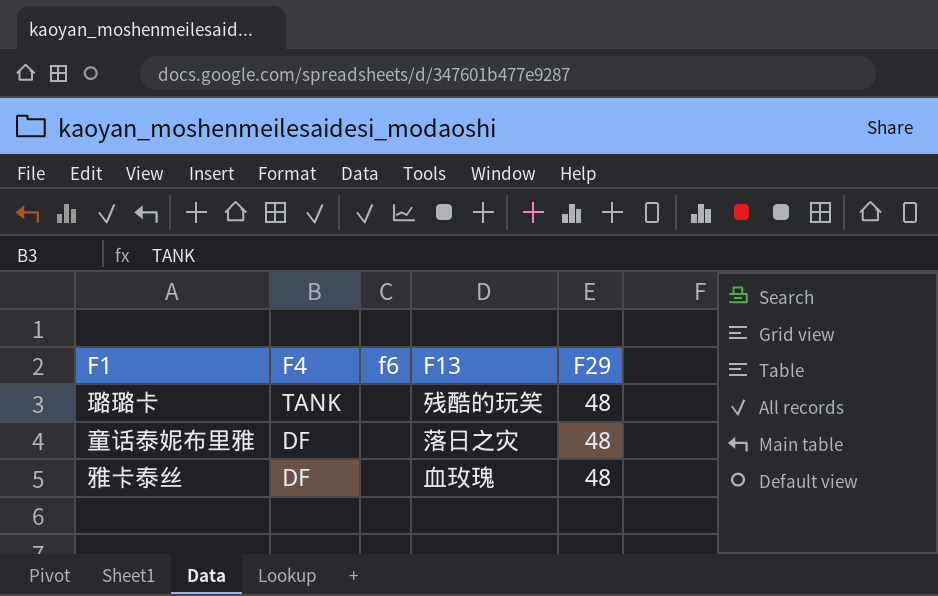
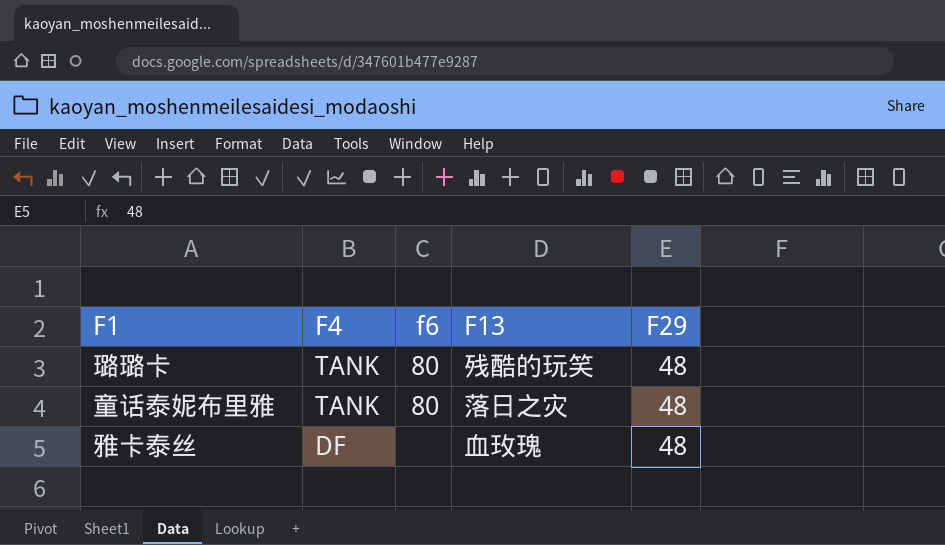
璐璐卡 | f6: none -> 80
童话泰妮布里雅 | F4: DF -> TANK
童话泰妮布里雅 | f6: none -> 80

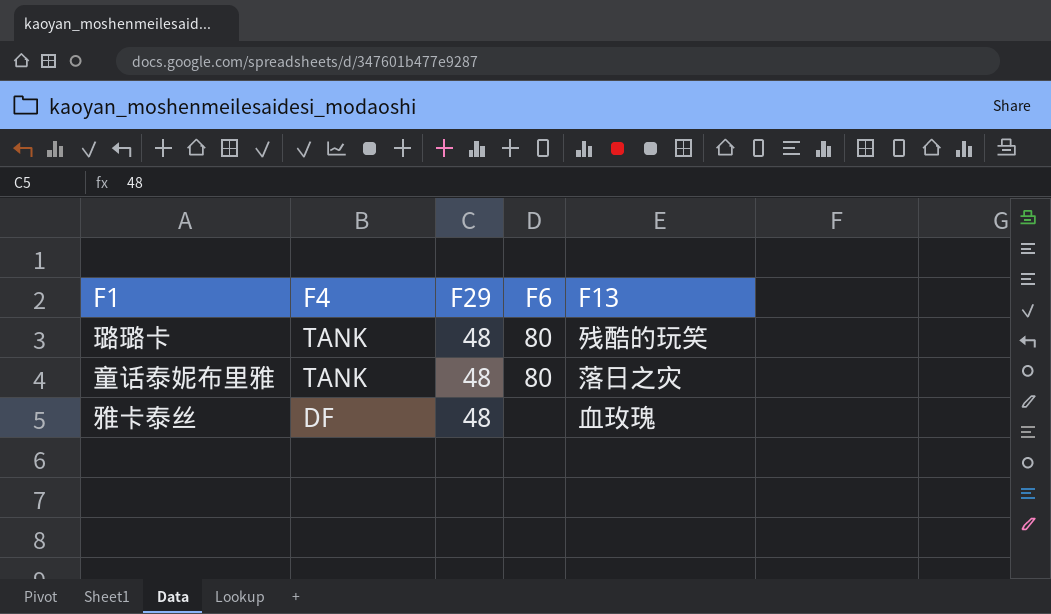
column F29 | position: 5 -> 3
column name: f6 -> F6

